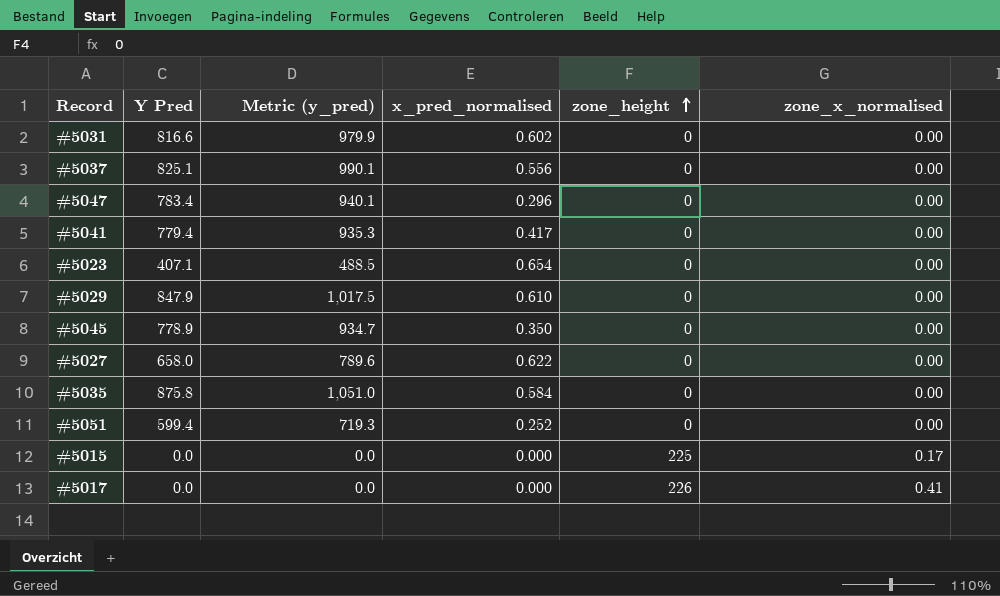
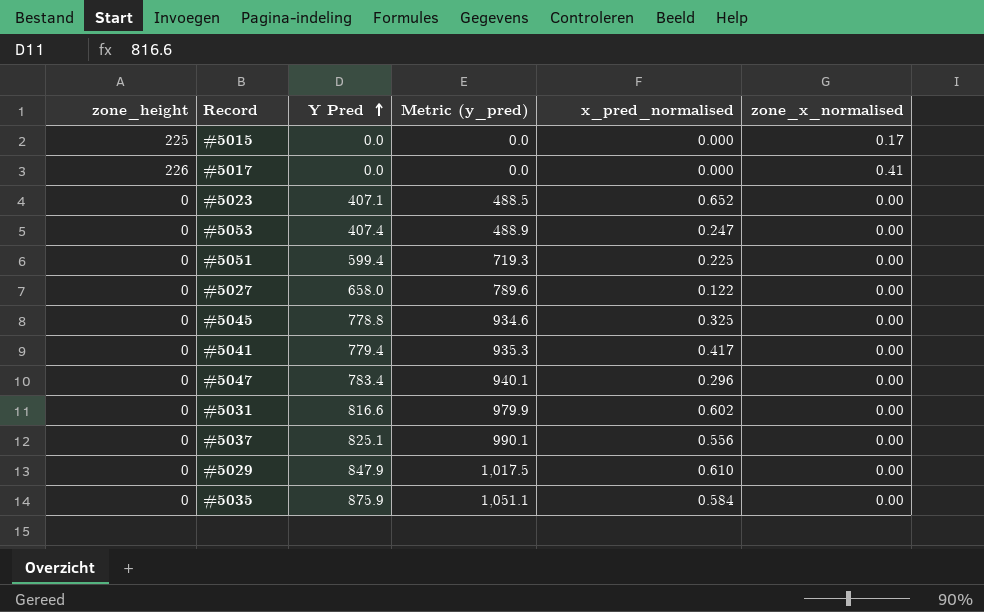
row order: zone_height ascending -> Y Pred ascending
column zone_height | position: 5 -> 1
#5023 | x_pred_normalised: 0.654 -> 0.652
row #5053: none -> 0 | 407.4 | 488.9 | 0.247 | 0.00
#5051 | x_pred_normalised: 0.252 -> 0.225
#5027 | x_pred_normalised: 0.622 -> 0.122
#5045 | Y Pred: 778.9 -> 778.8
#5045 | Metric (y_pred): 934.7 -> 934.6
#5045 | x_pred_normalised: 0.350 -> 0.325
#5035 | Y Pred: 875.8 -> 875.9
#5035 | Metric (y_pred): 1,051.0 -> 1,051.1

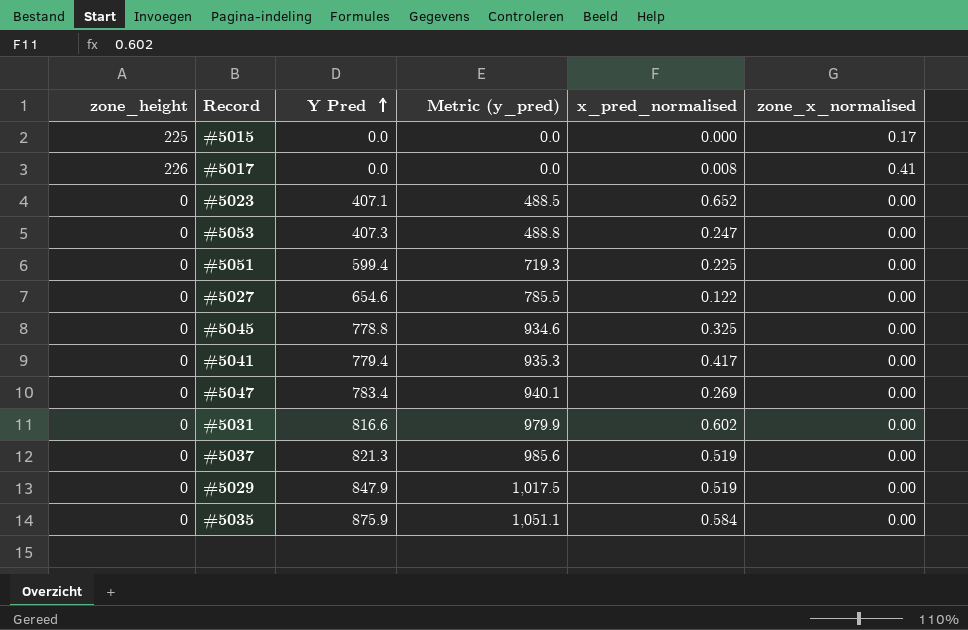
#5017 | x_pred_normalised: 0.000 -> 0.008
#5053 | Y Pred: 407.4 -> 407.3
#5053 | Metric (y_pred): 488.9 -> 488.8
#5027 | Y Pred: 658.0 -> 654.6
#5027 | Metric (y_pred): 789.6 -> 785.5
#5047 | x_pred_normalised: 0.296 -> 0.269
#5037 | Y Pred: 825.1 -> 821.3
#5037 | Metric (y_pred): 990.1 -> 985.6
#5037 | x_pred_normalised: 0.556 -> 0.519
#5029 | x_pred_normalised: 0.610 -> 0.519

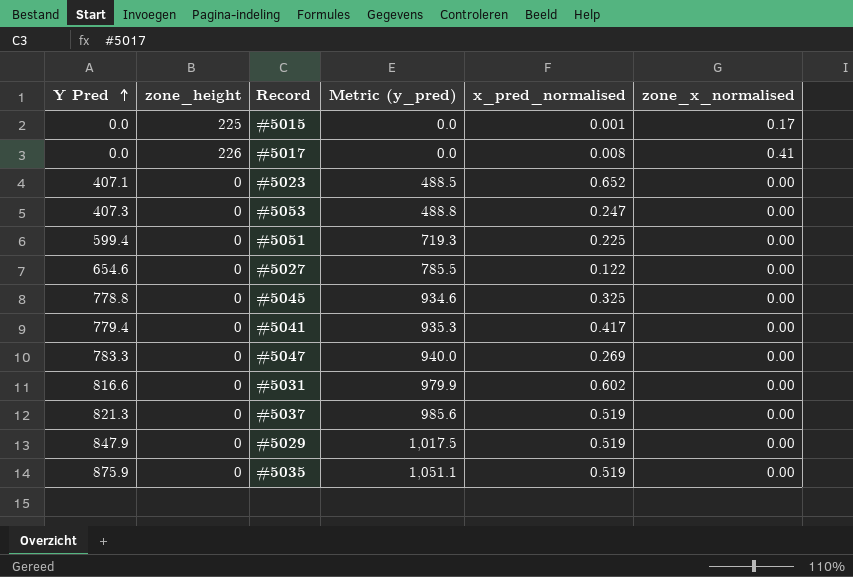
column Y Pred | position: 3 -> 1
#5015 | x_pred_normalised: 0.000 -> 0.001
#5047 | Y Pred: 783.4 -> 783.3
#5047 | Metric (y_pred): 940.1 -> 940.0
#5035 | x_pred_normalised: 0.584 -> 0.519

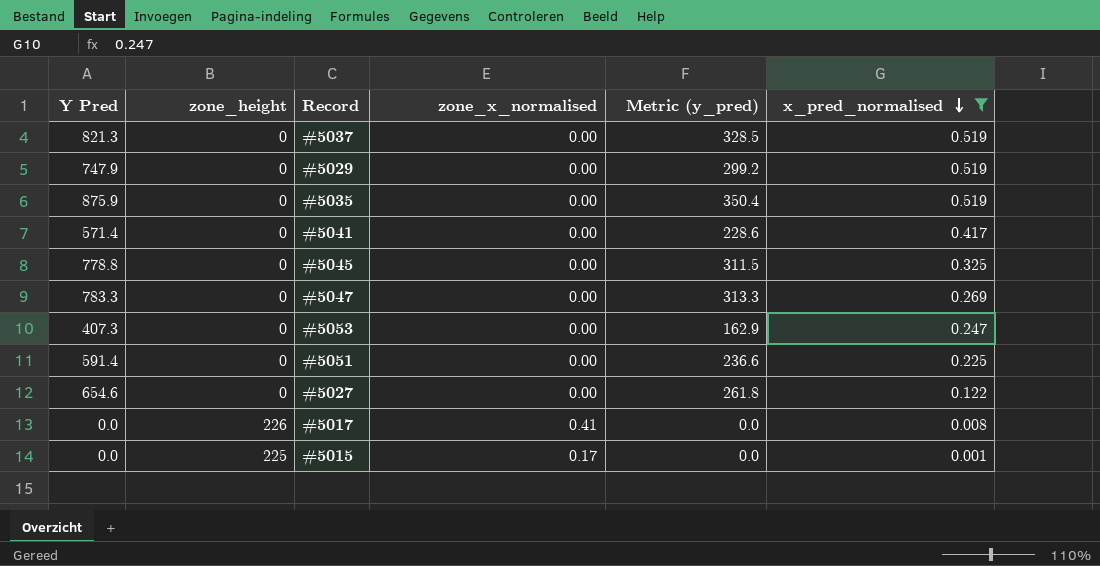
filter: none -> x_pred_normalised <= 0.519
row order: Y Pred ascending -> x_pred_normalised descending
column zone_x_normalised | position: 6 -> 4
column Metric (y_pred) | formula: [Y Pred] * 1.2 -> [Y Pred] * 0.4
#5029 | Y Pred: 847.9 -> 747.9
#5041 | Y Pred: 779.4 -> 571.4
#5051 | Y Pred: 599.4 -> 591.4

